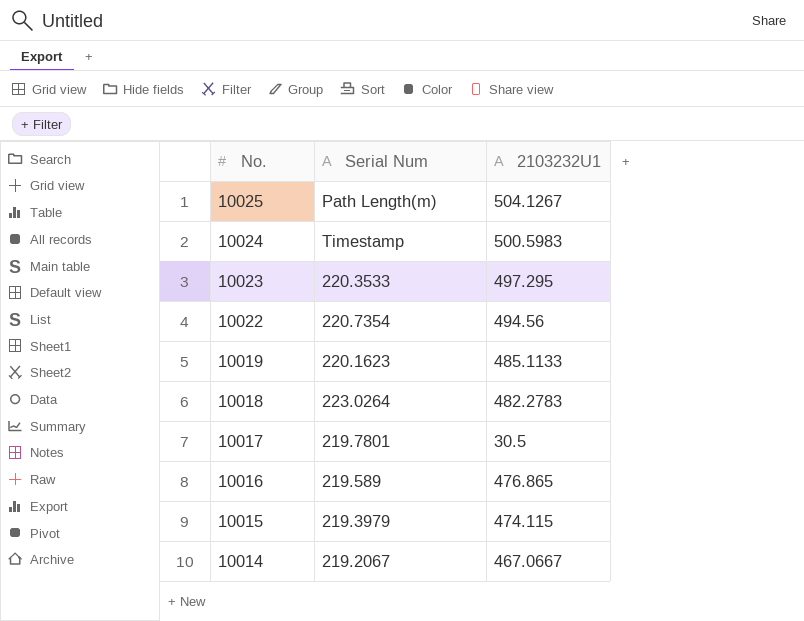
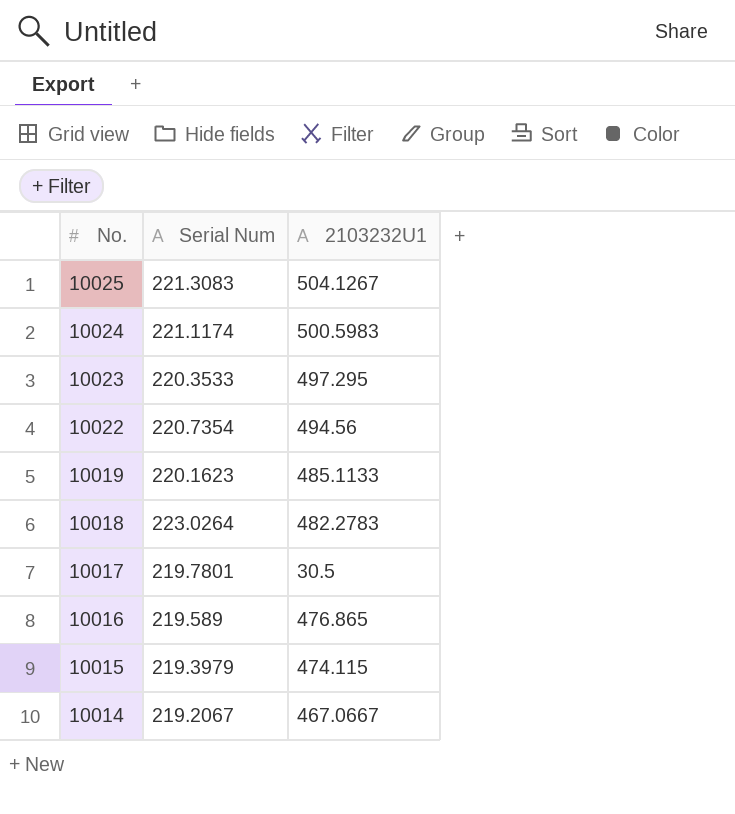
10025 | Serial Num: Path Length(m) -> 221.3083
10024 | Serial Num: Timestamp -> 221.1174

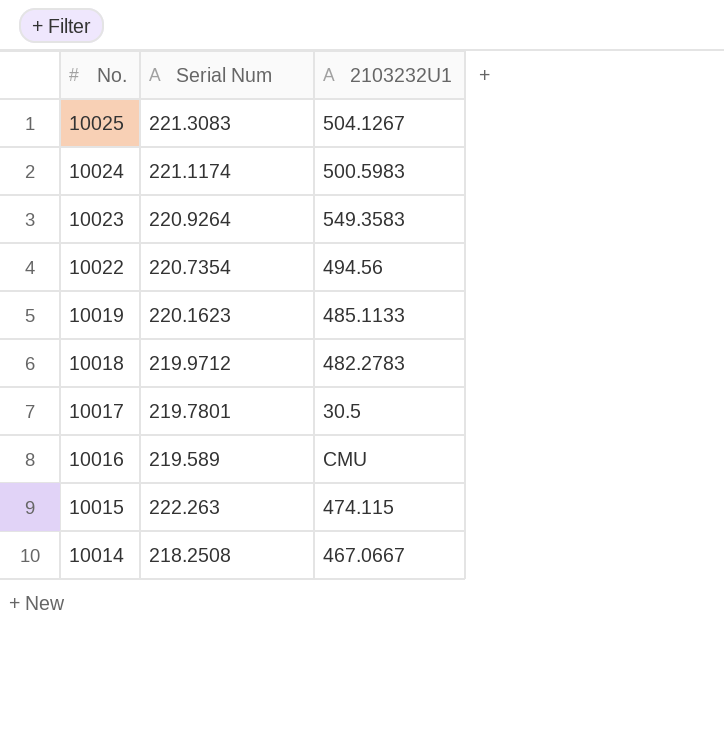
10023 | Serial Num: 220.3533 -> 220.9264
10023 | 2103232U1: 497.295 -> 549.3583
10018 | Serial Num: 223.0264 -> 219.9712
10016 | 2103232U1: 476.865 -> CMU
10015 | Serial Num: 219.3979 -> 222.263
10014 | Serial Num: 219.2067 -> 218.2508

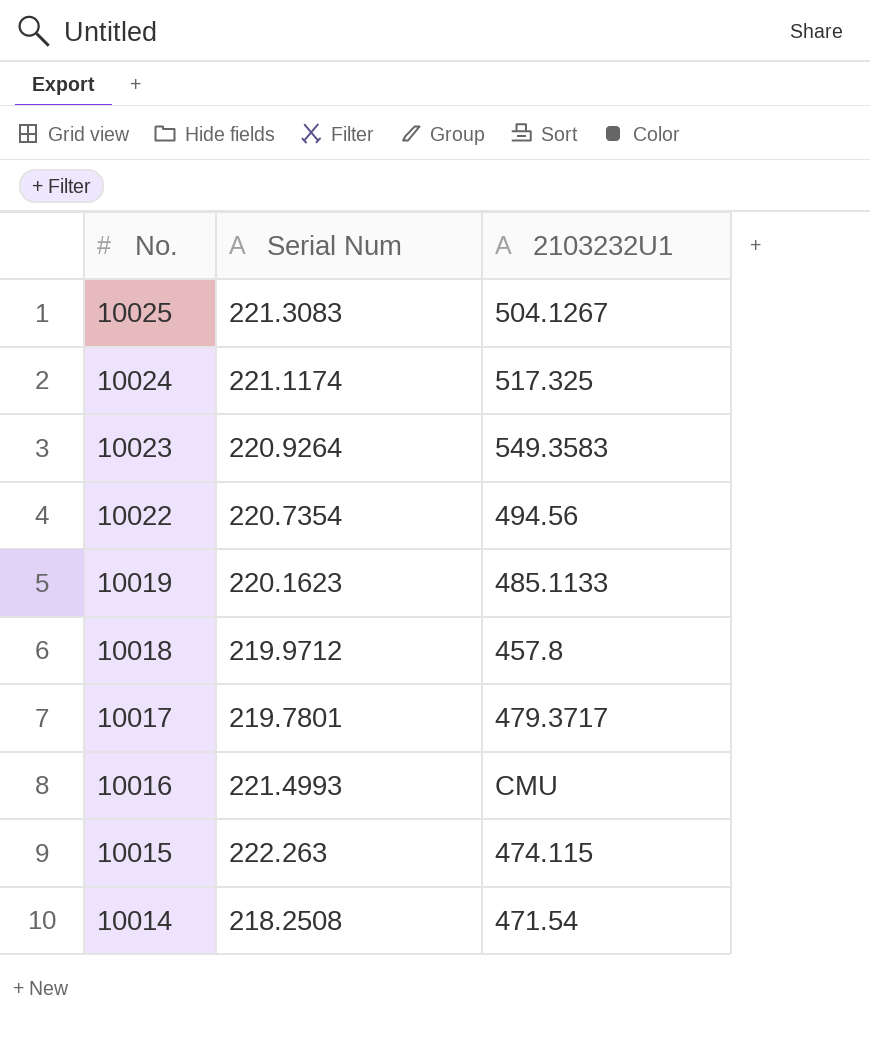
10024 | 2103232U1: 500.5983 -> 517.325
10018 | 2103232U1: 482.2783 -> 457.8
10017 | 2103232U1: 30.5 -> 479.3717
10016 | Serial Num: 219.589 -> 221.4993
10014 | 2103232U1: 467.0667 -> 471.54

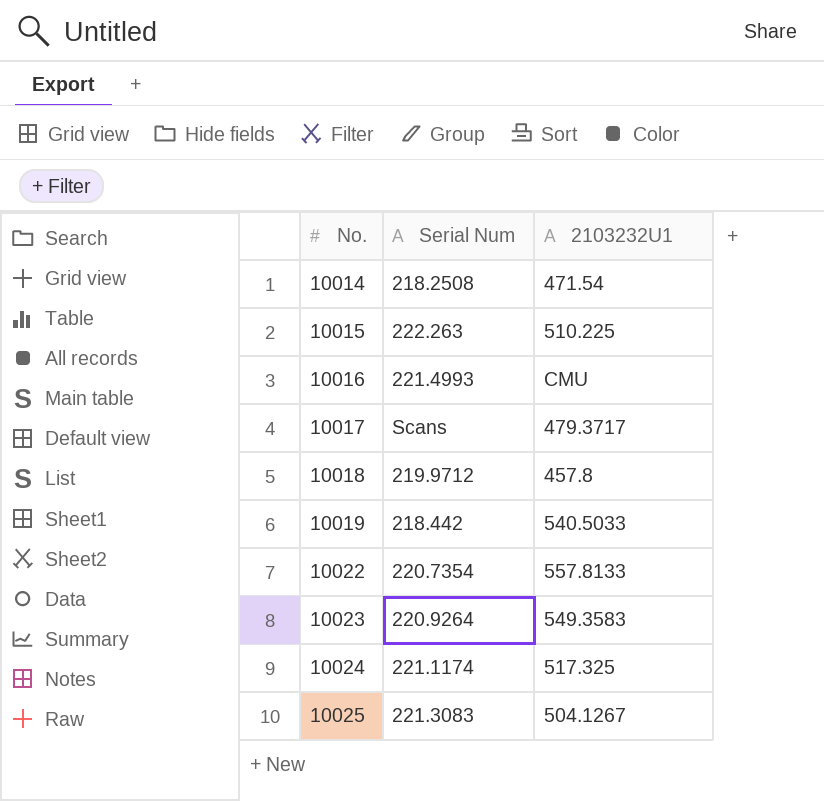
row order: No. descending -> No. ascending
10015 | 2103232U1: 474.115 -> 510.225
10017 | Serial Num: 219.7801 -> Scans
10019 | Serial Num: 220.1623 -> 218.442
10019 | 2103232U1: 485.1133 -> 540.5033
10022 | 2103232U1: 494.56 -> 557.8133

